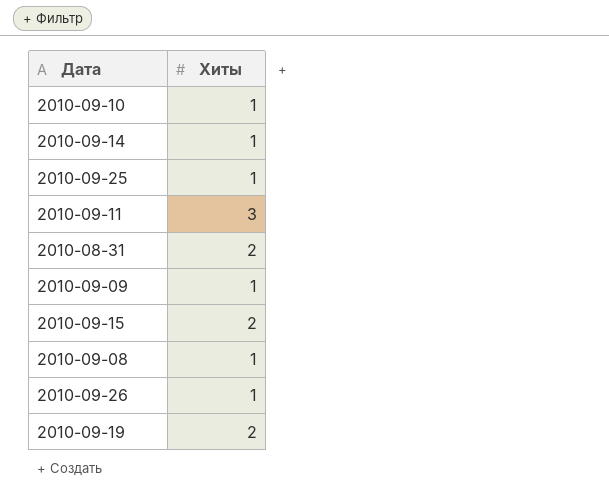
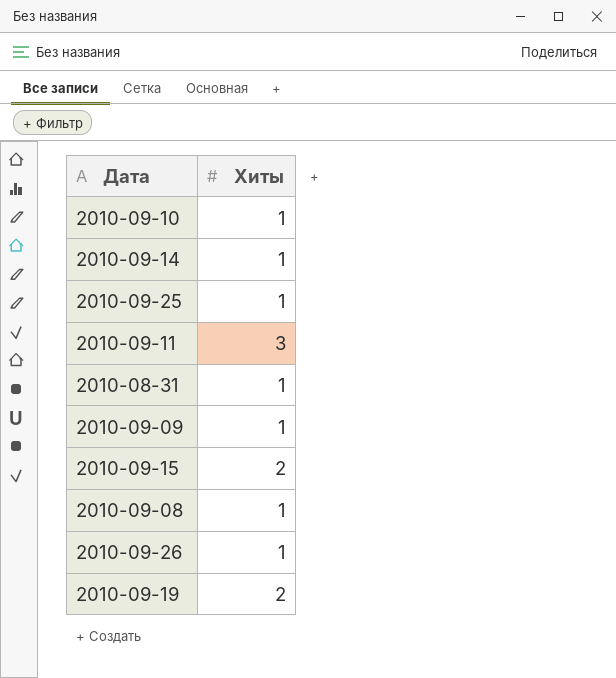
2010-08-31 | Хиты: 2 -> 1

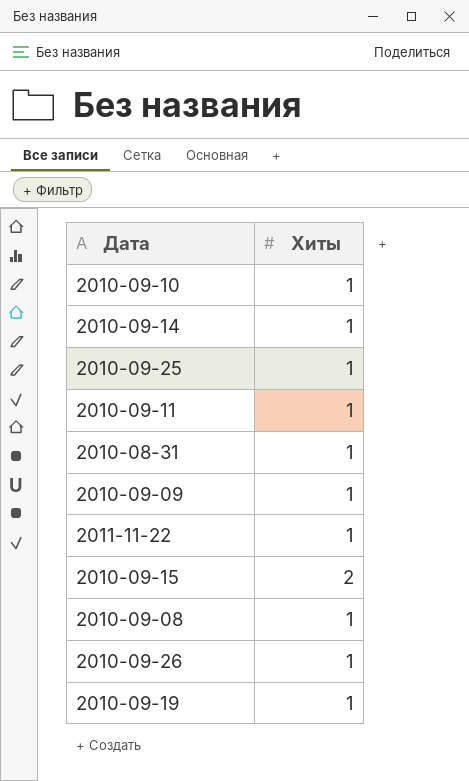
2010-09-11 | Хиты: 3 -> 1
row 2011-11-22: none -> 1
2010-09-19 | Хиты: 2 -> 1

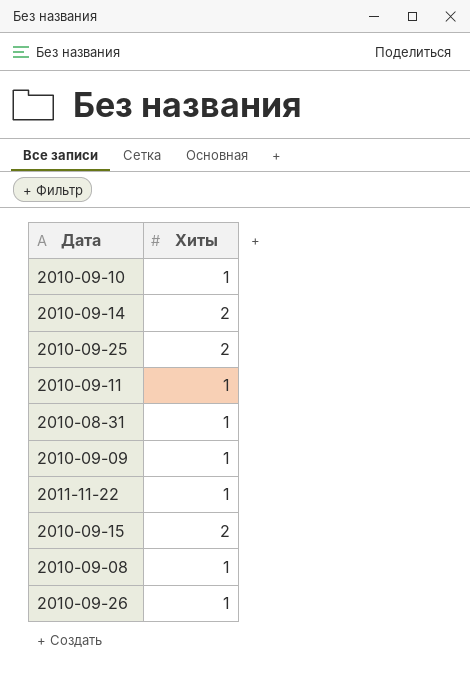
row 2010-09-19: 1 -> none
2010-09-14 | Хиты: 1 -> 2
2010-09-25 | Хиты: 1 -> 2

